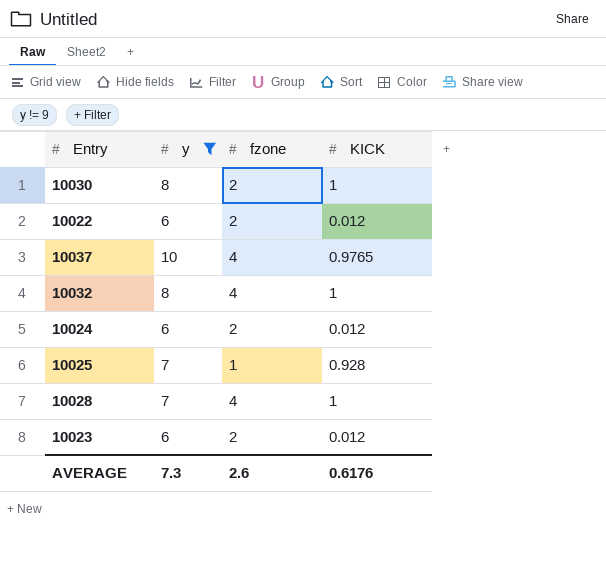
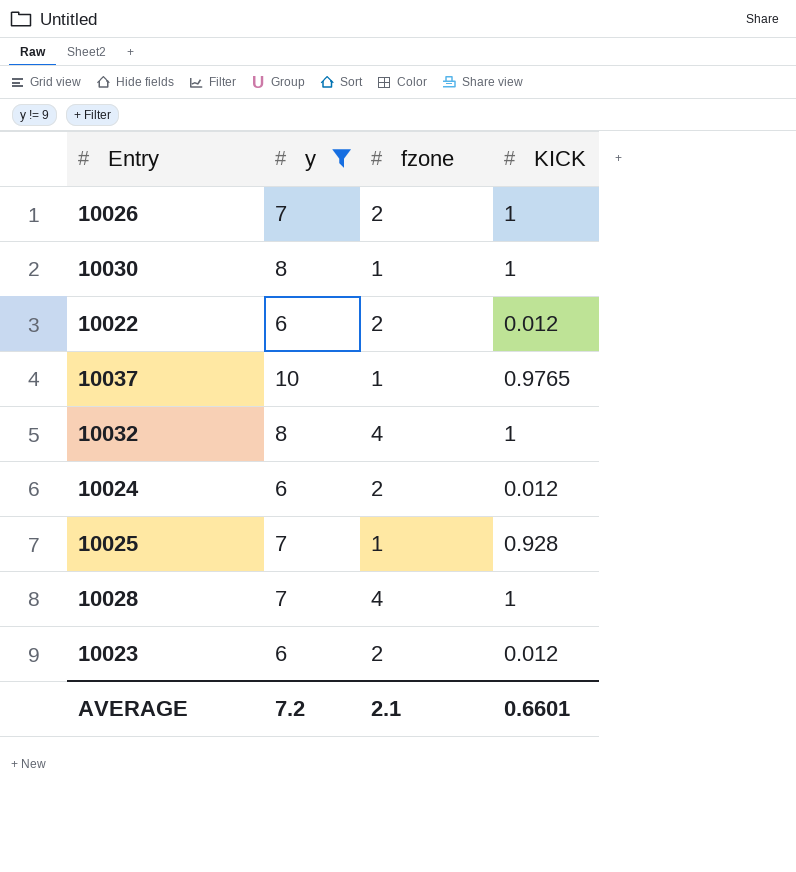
row 10026: none -> 7 | 2 | 1
10030 | fzone: 2 -> 1
10037 | fzone: 4 -> 1
AVERAGE | y: 7.3 -> 7.2
AVERAGE | fzone: 2.6 -> 2.1
AVERAGE | KICK: 0.6176 -> 0.6601

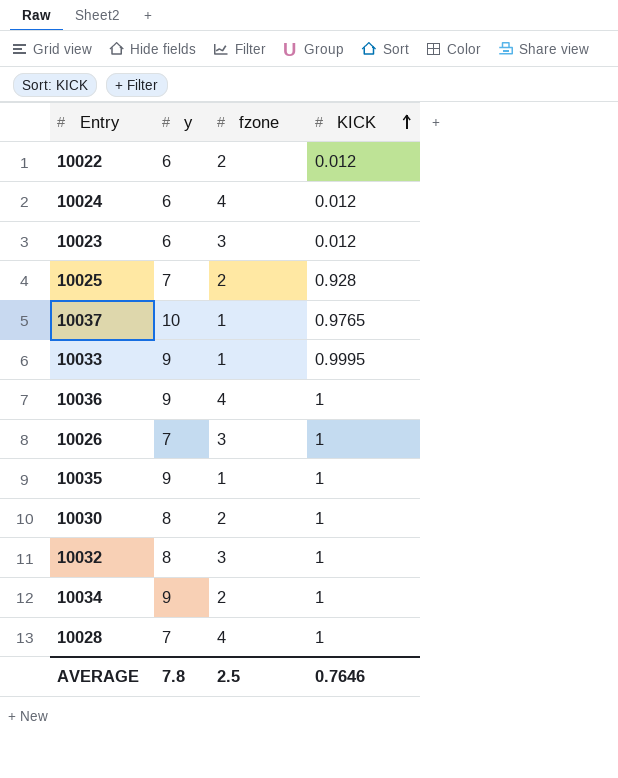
filter: y != 9 -> none
row order: none -> KICK ascending
10024 | fzone: 2 -> 4
10023 | fzone: 2 -> 3
10025 | fzone: 1 -> 2
10026 | fzone: 2 -> 3
10030 | fzone: 1 -> 2
10032 | fzone: 4 -> 3
AVERAGE | y: 7.2 -> 7.8
AVERAGE | fzone: 2.1 -> 2.5
AVERAGE | KICK: 0.6601 -> 0.7646

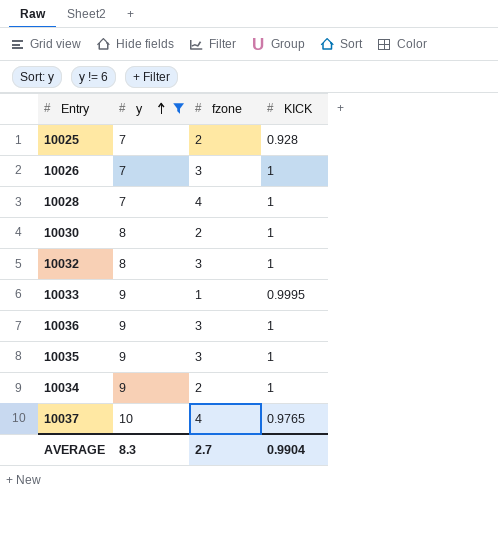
filter: none -> y != 6
row order: KICK ascending -> y ascending
10036 | fzone: 4 -> 3
10035 | fzone: 1 -> 3
10037 | fzone: 1 -> 4
AVERAGE | y: 7.8 -> 8.3
AVERAGE | fzone: 2.5 -> 2.7
AVERAGE | KICK: 0.7646 -> 0.9904

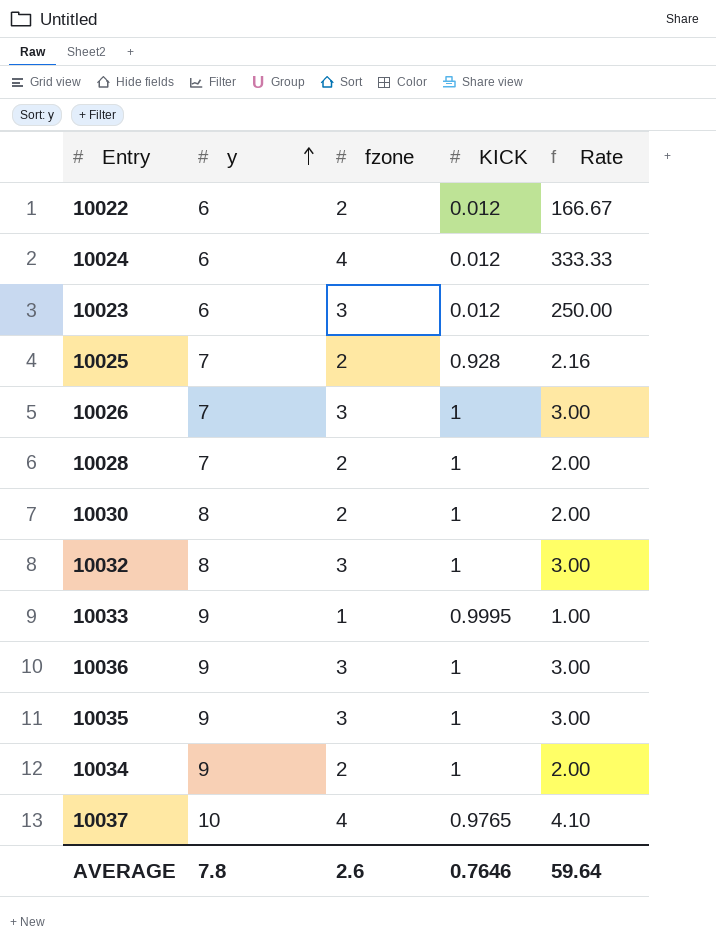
filter: y != 6 -> none
column Rate | formula: none -> [fzone] / [KICK]
10028 | fzone: 4 -> 2
AVERAGE | y: 8.3 -> 7.8
AVERAGE | fzone: 2.7 -> 2.6
AVERAGE | KICK: 0.9904 -> 0.7646

